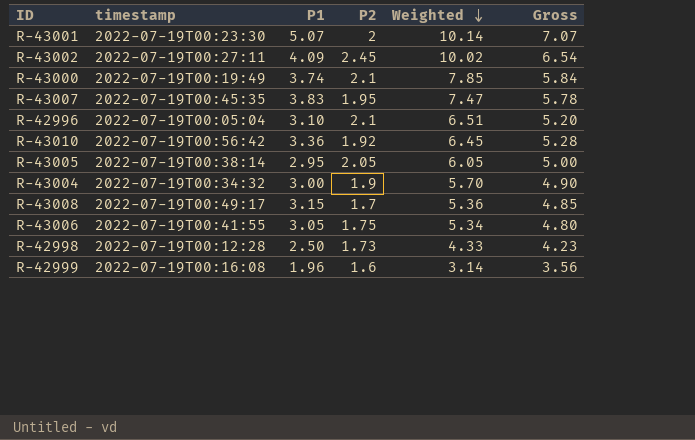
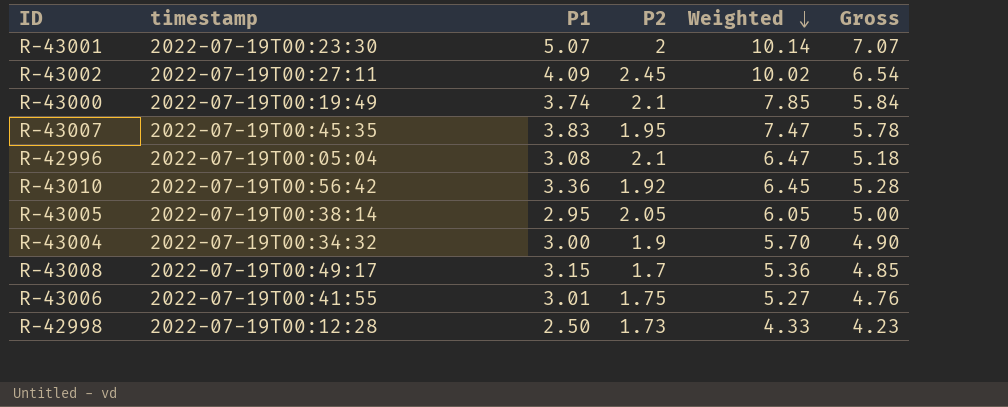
row R-42999: 2022-07-19T00:16:08 | 1.96 | 1.6 | 3.14 | 3.56 -> none
R-42996 | P1: 3.10 -> 3.08
R-42996 | Weighted: 6.51 -> 6.47
R-42996 | Gross: 5.20 -> 5.18
R-43006 | P1: 3.05 -> 3.01
R-43006 | Weighted: 5.34 -> 5.27
R-43006 | Gross: 4.80 -> 4.76

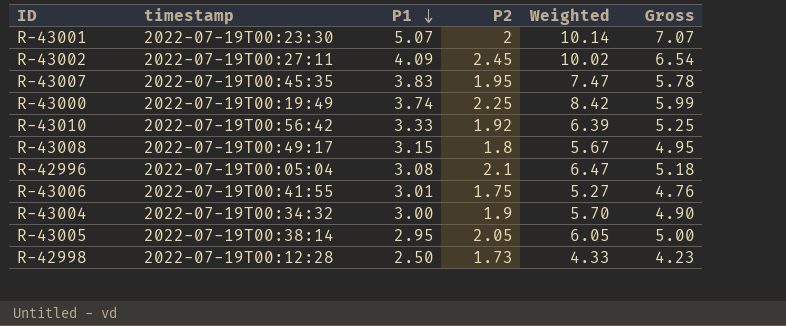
row order: Weighted descending -> P1 descending
R-43000 | P2: 2.1 -> 2.25
R-43000 | Weighted: 7.85 -> 8.42
R-43000 | Gross: 5.84 -> 5.99
R-43010 | P1: 3.36 -> 3.33
R-43010 | Weighted: 6.45 -> 6.39
R-43010 | Gross: 5.28 -> 5.25
R-43008 | P2: 1.7 -> 1.8
R-43008 | Weighted: 5.36 -> 5.67
R-43008 | Gross: 4.85 -> 4.95

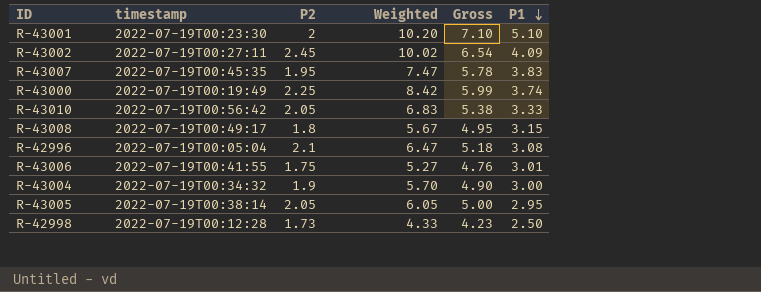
column P1 | position: 3 -> 6
R-43001 | Weighted: 10.14 -> 10.20
R-43001 | Gross: 7.07 -> 7.10
R-43001 | P1: 5.07 -> 5.10
R-43010 | P2: 1.92 -> 2.05
R-43010 | Weighted: 6.39 -> 6.83
R-43010 | Gross: 5.25 -> 5.38

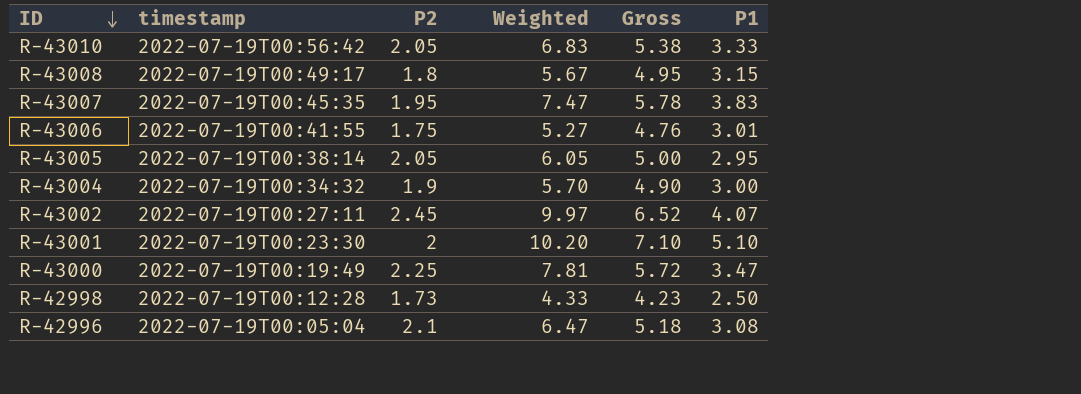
row order: P1 descending -> ID descending
R-43002 | Weighted: 10.02 -> 9.97
R-43002 | Gross: 6.54 -> 6.52
R-43002 | P1: 4.09 -> 4.07
R-43000 | Weighted: 8.42 -> 7.81
R-43000 | Gross: 5.99 -> 5.72
R-43000 | P1: 3.74 -> 3.47

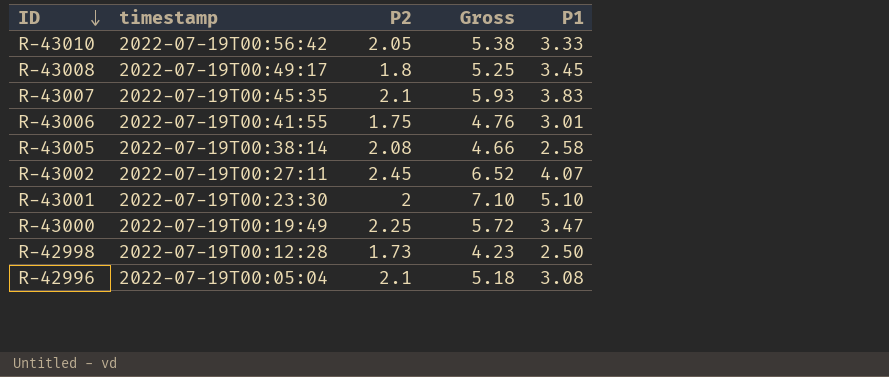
column Weighted | formula: [P2] * [P1] -> none
row R-43004: 2022-07-19T00:34:32 | 1.9 | 5.70 | 4.90 | 3.00 -> none
R-43008 | Gross: 4.95 -> 5.25
R-43008 | P1: 3.15 -> 3.45
R-43007 | P2: 1.95 -> 2.1
R-43007 | Gross: 5.78 -> 5.93
R-43005 | P2: 2.05 -> 2.08
R-43005 | Gross: 5.00 -> 4.66
R-43005 | P1: 2.95 -> 2.58

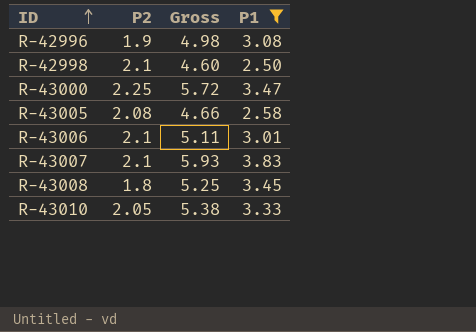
filter: none -> P1 <= 3.83
row order: ID descending -> ID ascending
column timestamp | position: 2 -> none
R-42996 | P2: 2.1 -> 1.9
R-42996 | Gross: 5.18 -> 4.98
R-42998 | P2: 1.73 -> 2.1
R-42998 | Gross: 4.23 -> 4.60
R-43006 | P2: 1.75 -> 2.1
R-43006 | Gross: 4.76 -> 5.11

